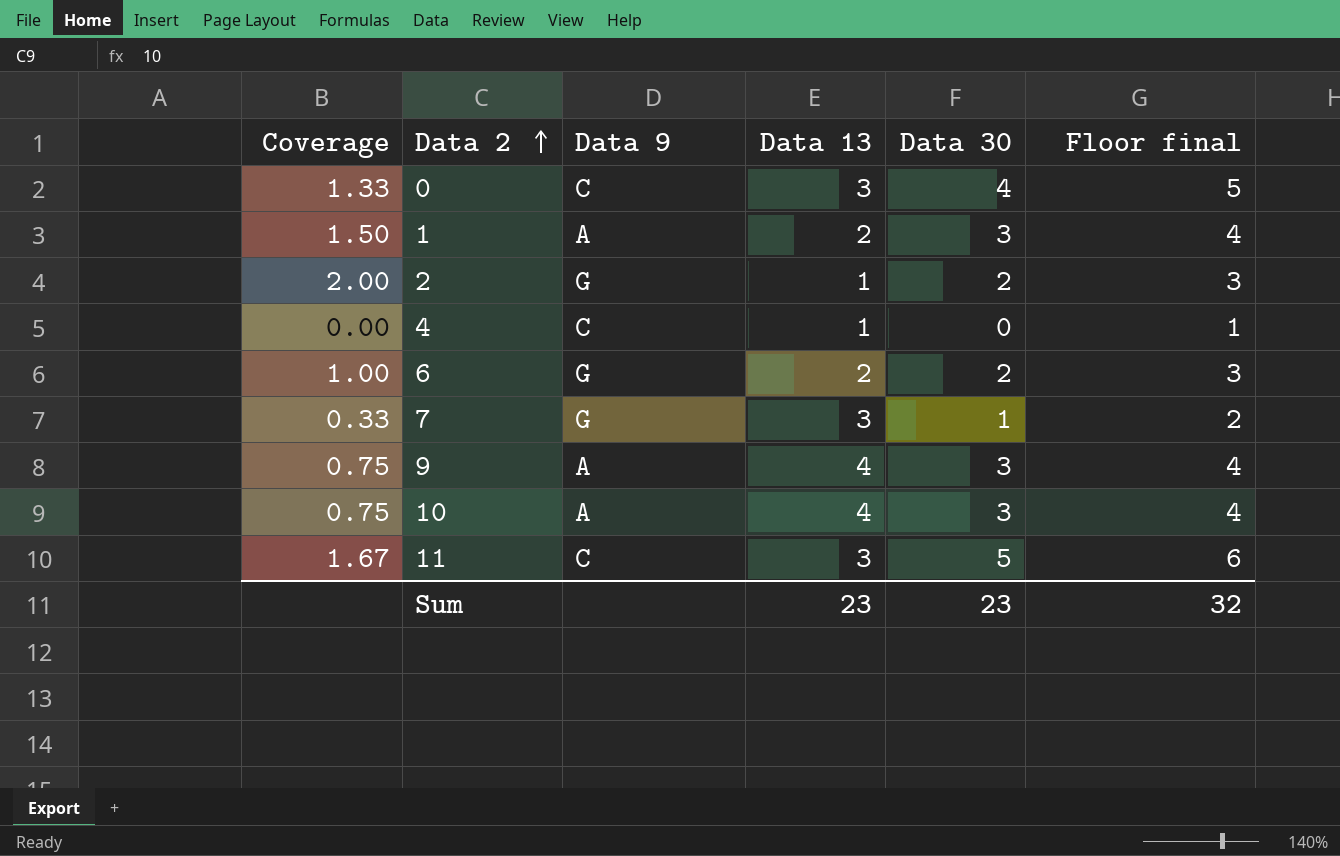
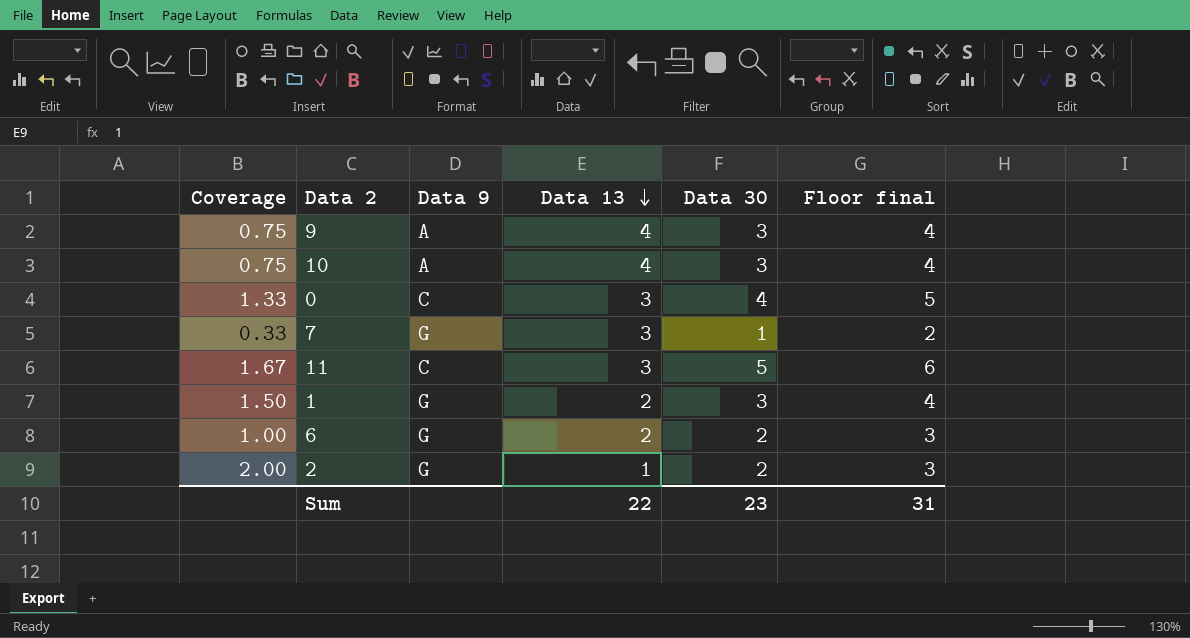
row order: Data 2 ascending -> Data 13 descending
row 4: 0.00 | C | 1 | 0 | 1 -> none
1 | Data 9: A -> G
Sum | Data 13: 23 -> 22
Sum | Floor final: 32 -> 31

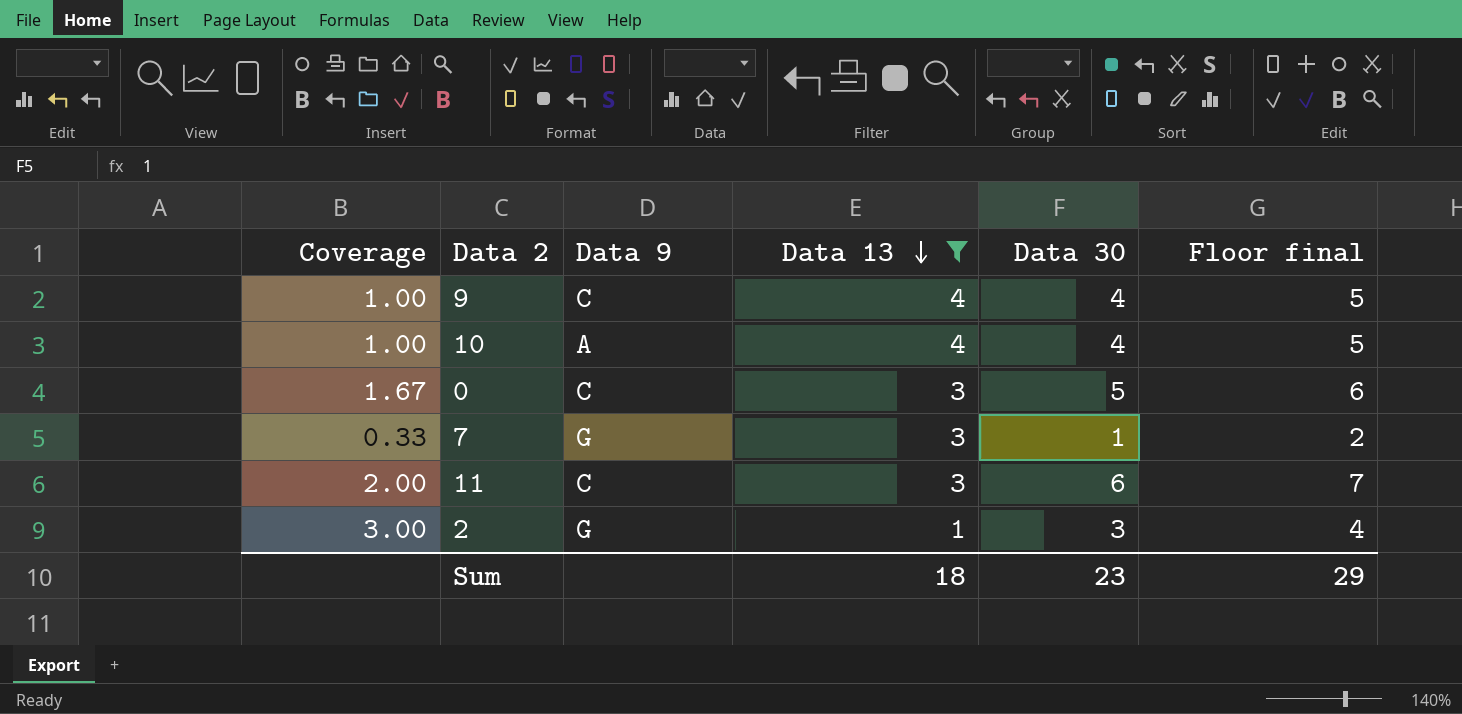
filter: none -> Data 13 != 2
9 | Coverage: 0.75 -> 1.00
9 | Data 9: A -> C
9 | Data 30: 3 -> 4
9 | Floor final: 4 -> 5
10 | Coverage: 0.75 -> 1.00
10 | Data 30: 3 -> 4
10 | Floor final: 4 -> 5
0 | Coverage: 1.33 -> 1.67
0 | Data 30: 4 -> 5
0 | Floor final: 5 -> 6
11 | Coverage: 1.67 -> 2.00
11 | Data 30: 5 -> 6
11 | Floor final: 6 -> 7
2 | Coverage: 2.00 -> 3.00
2 | Data 30: 2 -> 3
2 | Floor final: 3 -> 4
Sum | Data 13: 22 -> 18
Sum | Floor final: 31 -> 29

